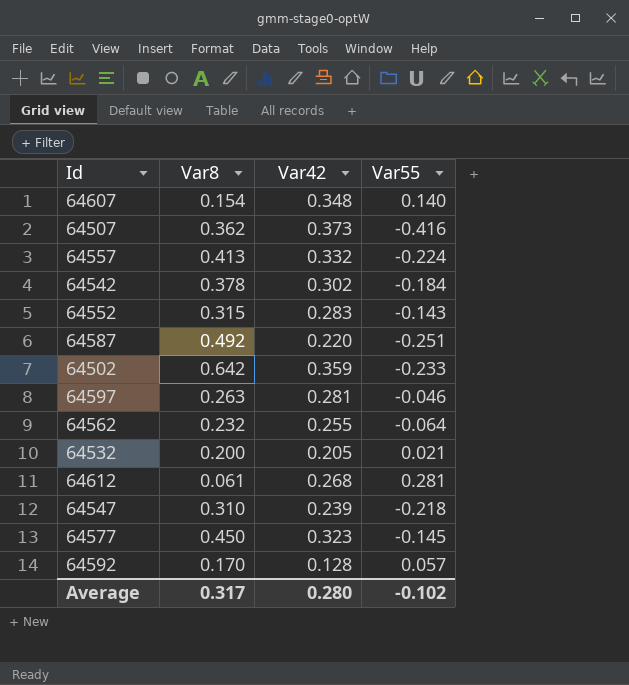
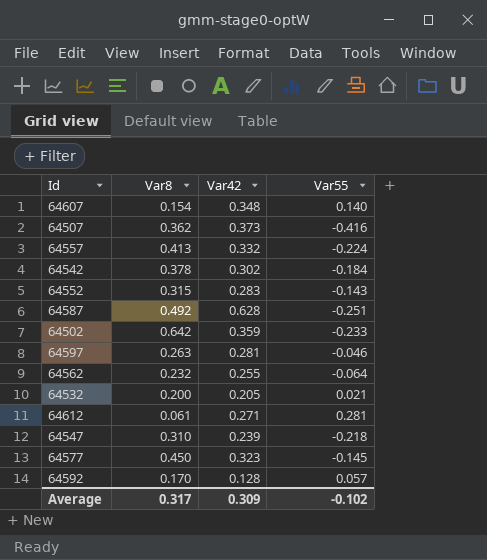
64587 | Var42: 0.220 -> 0.628
64612 | Var42: 0.268 -> 0.271
Average | Var42: 0.280 -> 0.309

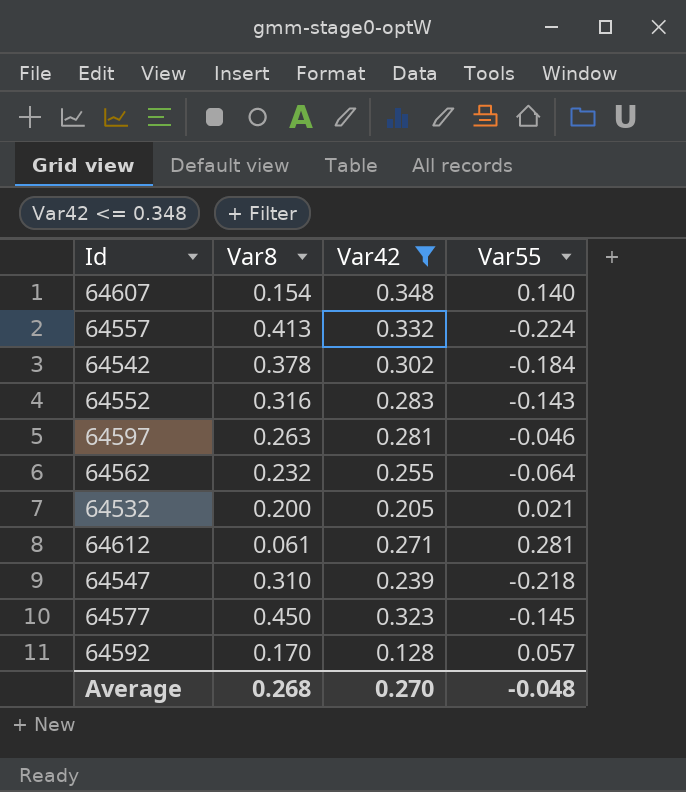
filter: none -> Var42 <= 0.348
64552 | Var8: 0.315 -> 0.316
Average | Var8: 0.317 -> 0.268
Average | Var42: 0.309 -> 0.270
Average | Var55: -0.102 -> -0.048

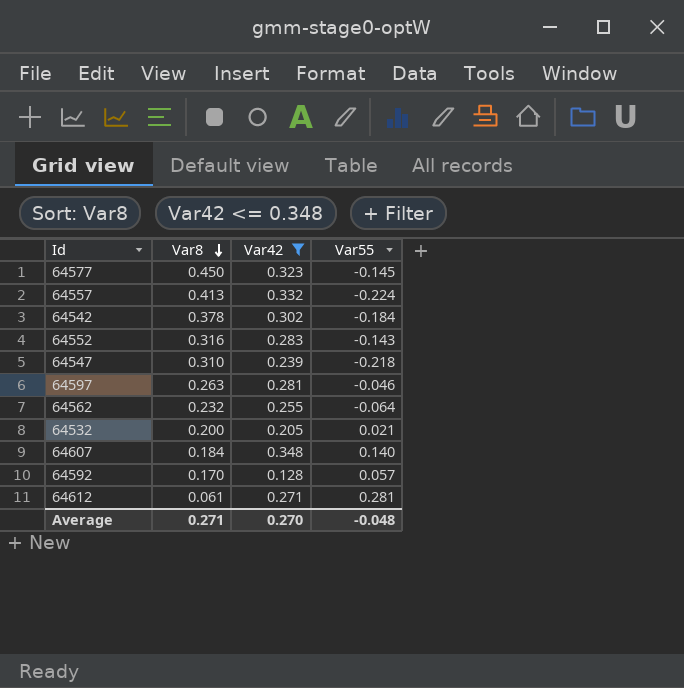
row order: none -> Var8 descending
64607 | Var8: 0.154 -> 0.184
Average | Var8: 0.268 -> 0.271

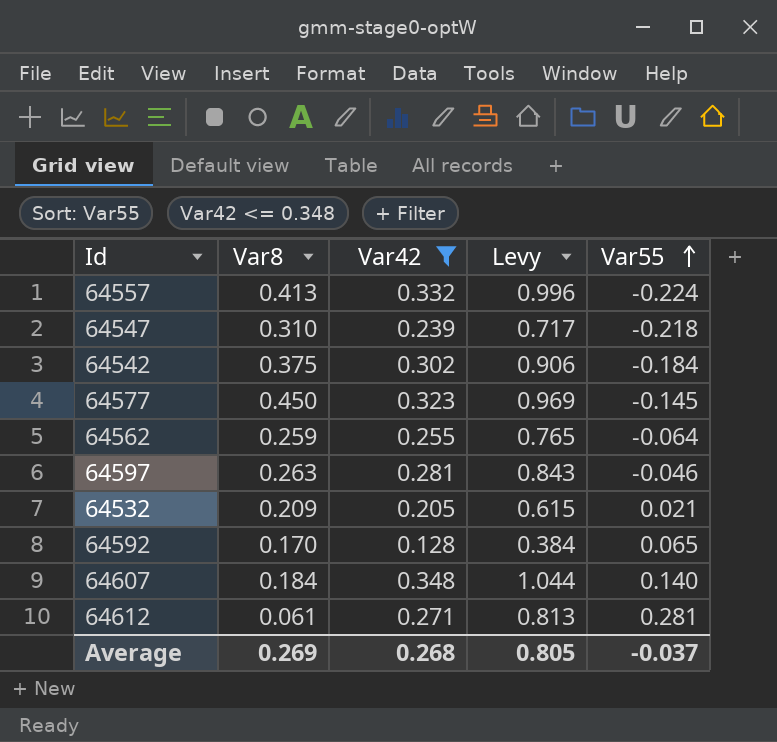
row order: Var8 descending -> Var55 ascending
column Levy | formula: none -> [Var42] * 3
row 64552: 0.316 | 0.283 | -0.143 -> none
64542 | Var8: 0.378 -> 0.375
64562 | Var8: 0.232 -> 0.259
64532 | Var8: 0.200 -> 0.209
64592 | Var55: 0.057 -> 0.065
Average | Var8: 0.271 -> 0.269
Average | Var42: 0.270 -> 0.268
Average | Var55: -0.048 -> -0.037

